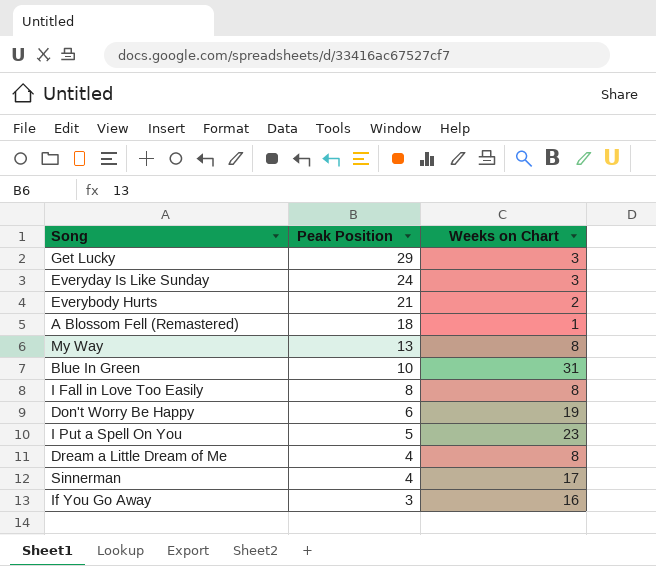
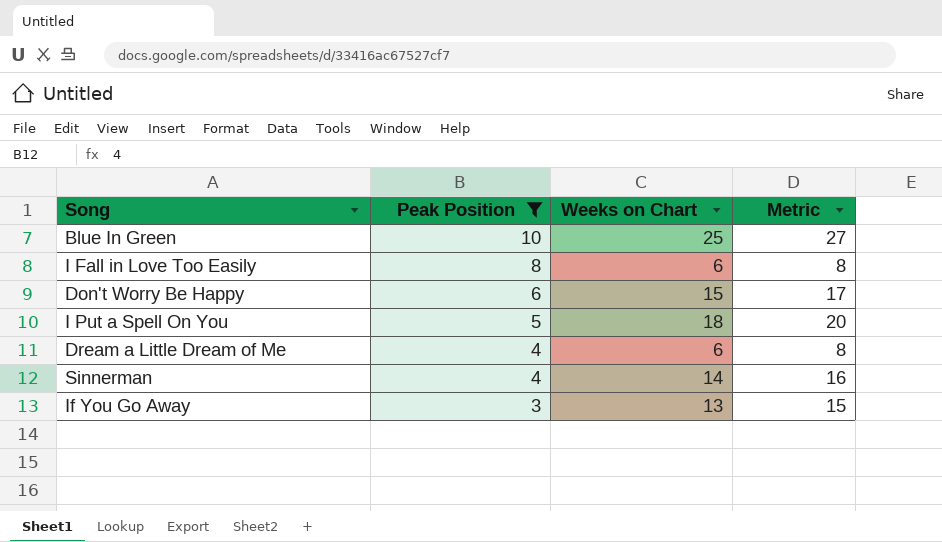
filter: none -> Peak Position <= 10
column Metric | formula: none -> [Weeks on Chart] + 2
Blue In Green | Weeks on Chart: 31 -> 25
I Fall in Love Too Easily | Weeks on Chart: 8 -> 6
Don't Worry Be Happy | Weeks on Chart: 19 -> 15
I Put a Spell On You | Weeks on Chart: 23 -> 18
Dream a Little Dream of Me | Weeks on Chart: 8 -> 6
Sinnerman | Weeks on Chart: 17 -> 14
If You Go Away | Weeks on Chart: 16 -> 13

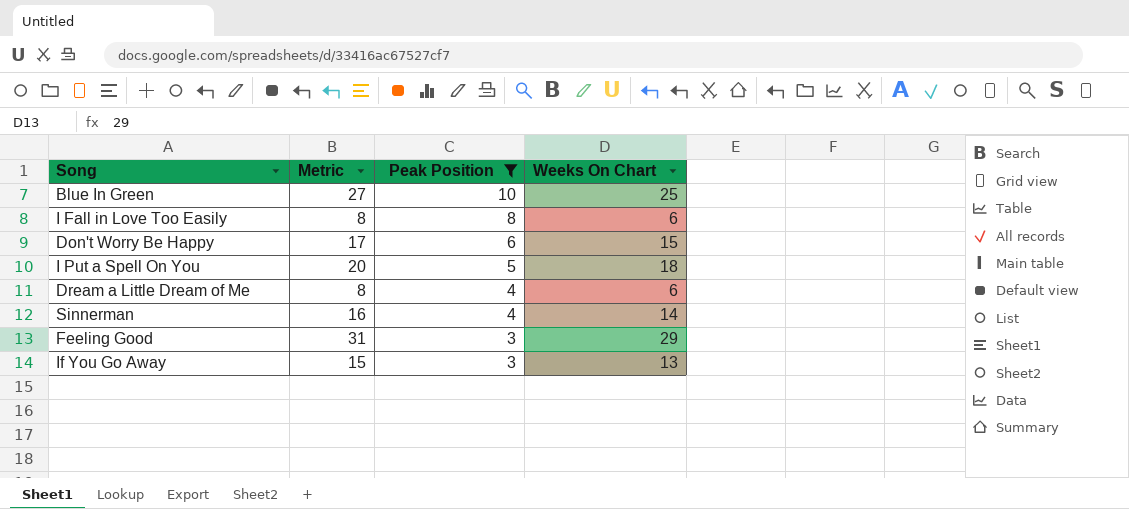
column Metric | position: 4 -> 2
column name: Weeks on Chart -> Weeks On Chart
row Feeling Good: none -> 31 | 3 | 29

